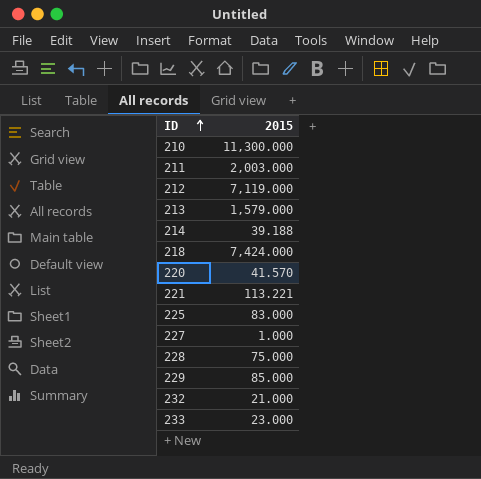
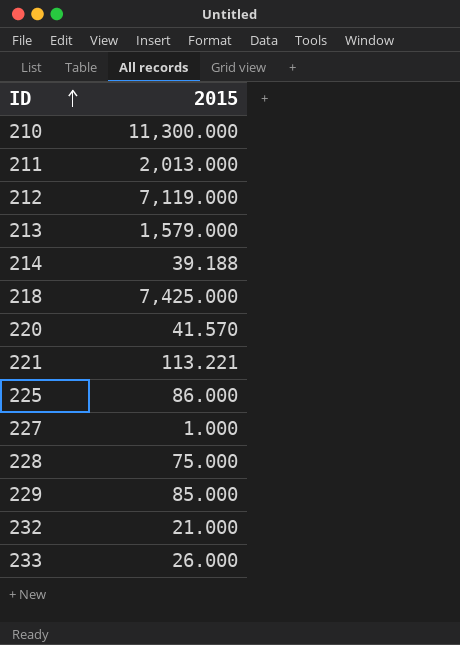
211 | 2015: 2,003.000 -> 2,013.000
218 | 2015: 7,424.000 -> 7,425.000
225 | 2015: 83.000 -> 86.000
233 | 2015: 23.000 -> 26.000

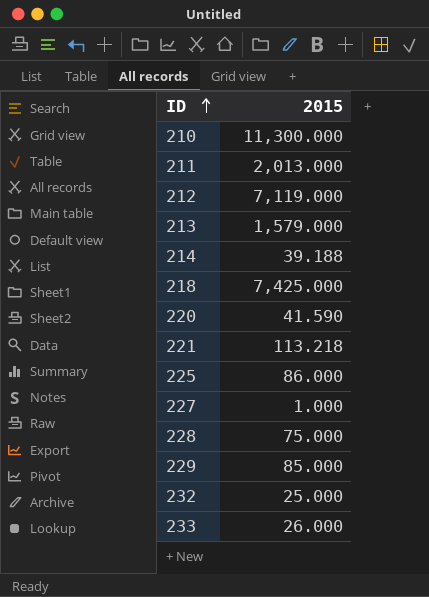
220 | 2015: 41.570 -> 41.590
221 | 2015: 113.221 -> 113.218
232 | 2015: 21.000 -> 25.000

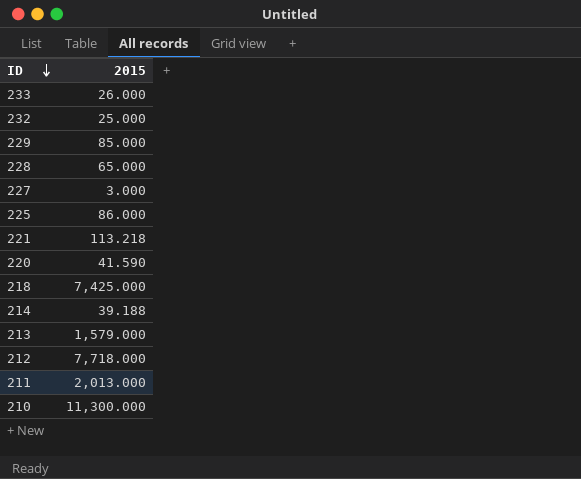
row order: ID ascending -> ID descending
228 | 2015: 75.000 -> 65.000
227 | 2015: 1.000 -> 3.000
212 | 2015: 7,119.000 -> 7,718.000

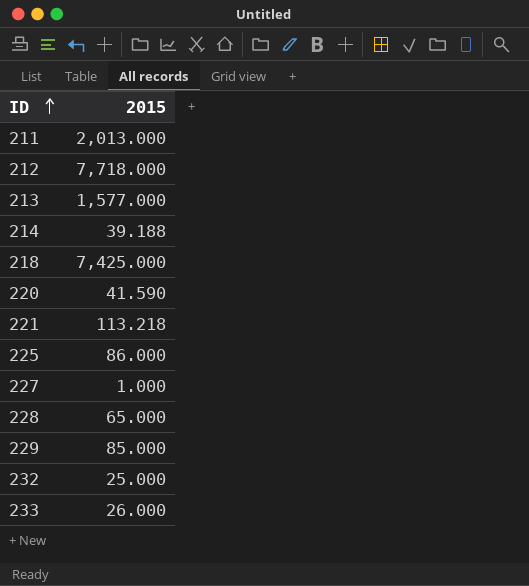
row order: ID descending -> ID ascending
row 210: 11,300.000 -> none
213 | 2015: 1,579.000 -> 1,577.000
227 | 2015: 3.000 -> 1.000

